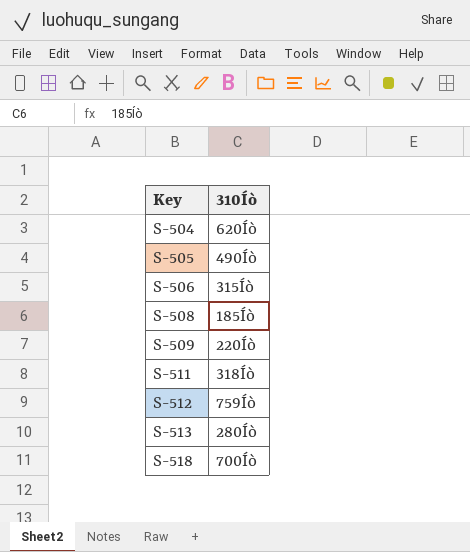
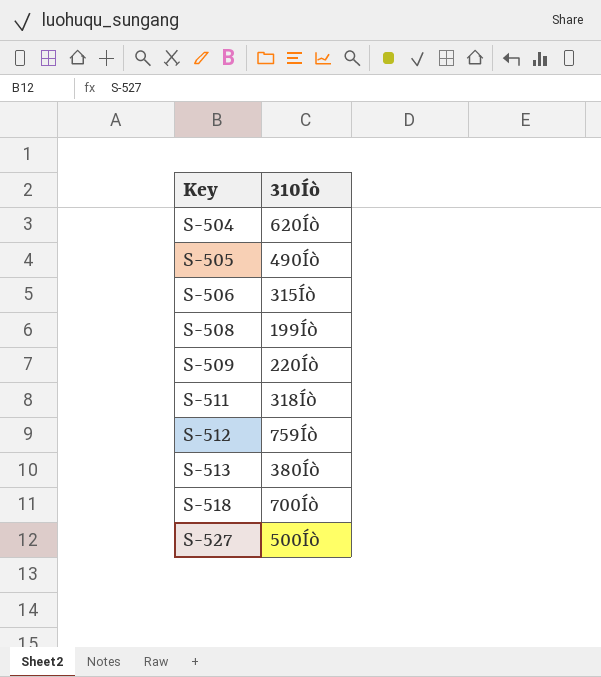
S-508 | 310Íò: 185Íò -> 199Íò
S-513 | 310Íò: 280Íò -> 380Íò
row S-527: none -> 500Íò

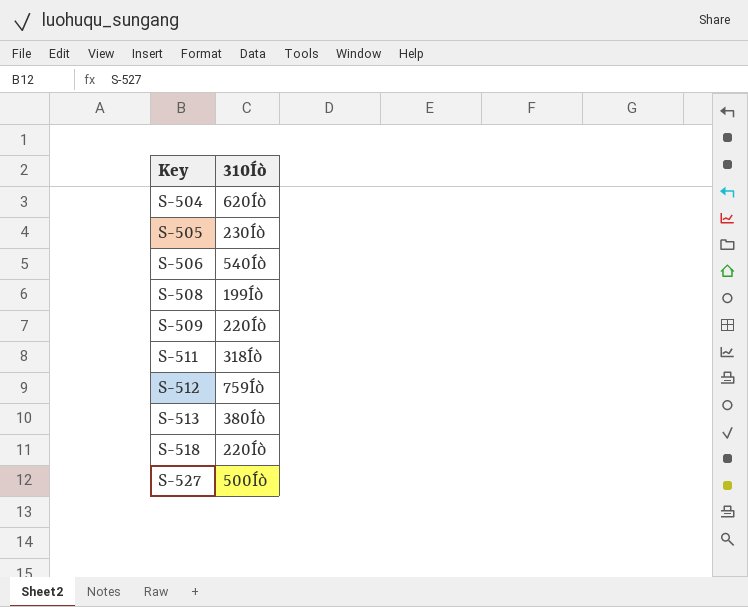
S-505 | 310Íò: 490Íò -> 230Íò
S-506 | 310Íò: 315Íò -> 540Íò
S-518 | 310Íò: 700Íò -> 220Íò

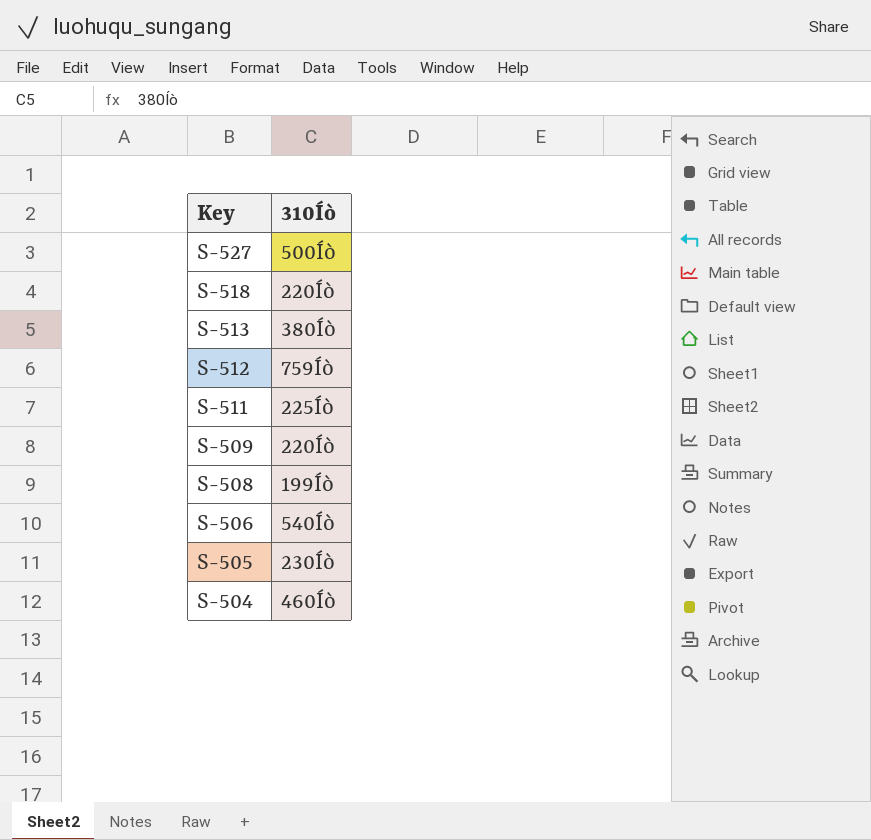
row order: Key ascending -> Key descending
S-511 | 310Íò: 318Íò -> 225Íò
S-504 | 310Íò: 620Íò -> 460Íò

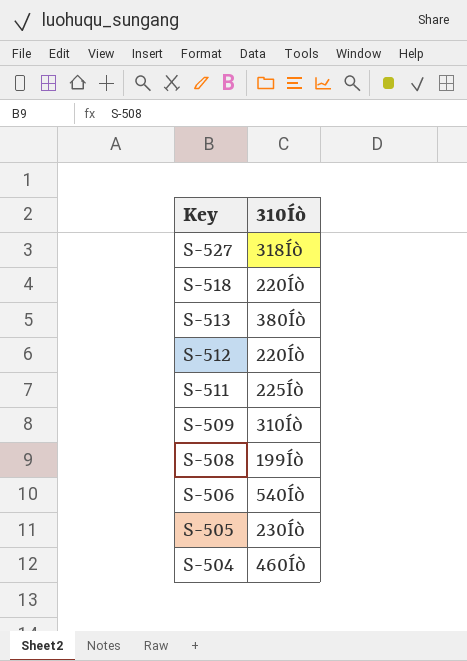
S-527 | 310Íò: 500Íò -> 318Íò
S-512 | 310Íò: 759Íò -> 220Íò
S-509 | 310Íò: 220Íò -> 310Íò

